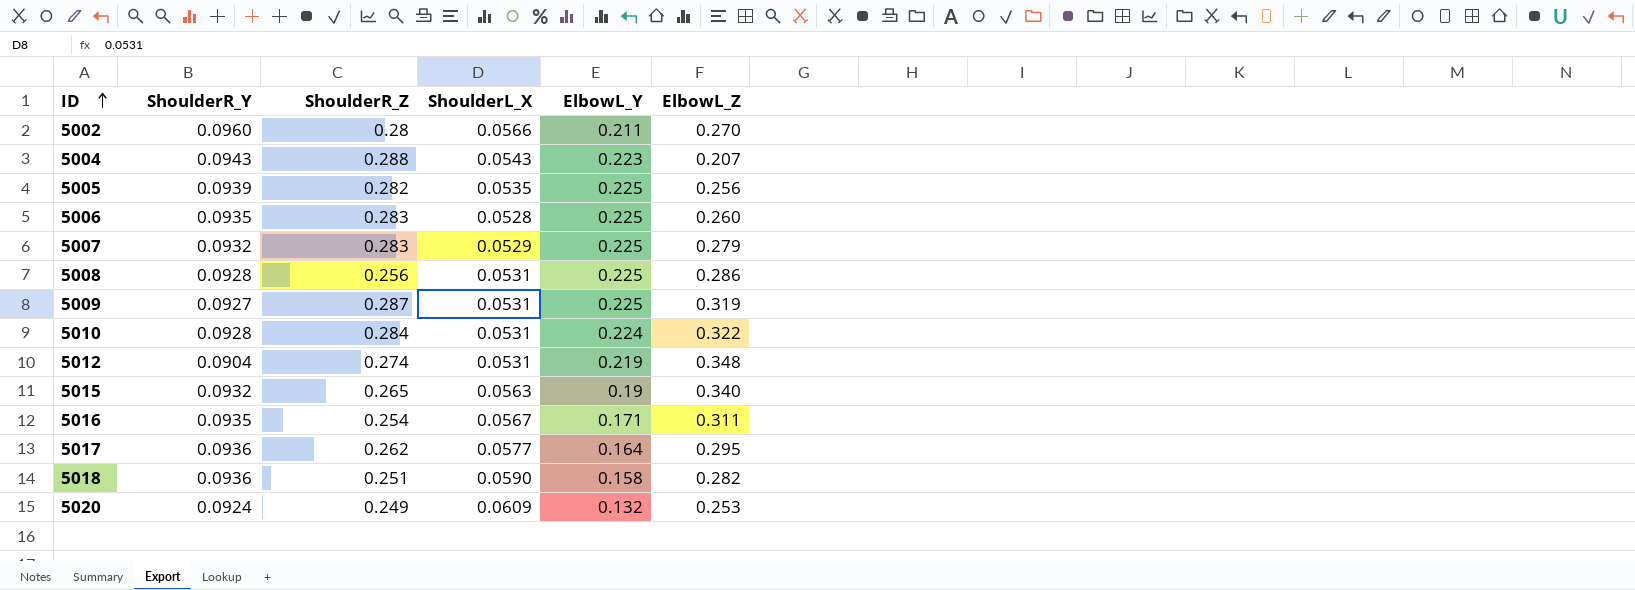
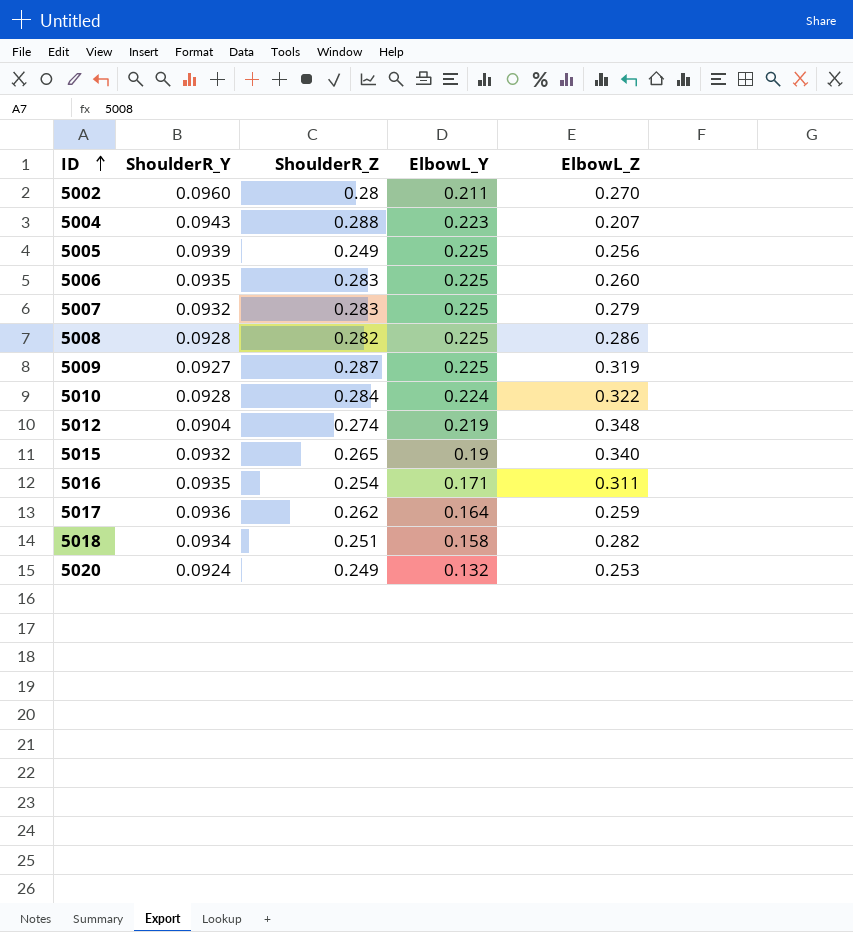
column ShoulderL_X | position: 4 -> none
5005 | ShoulderR_Z: 0.282 -> 0.249
5008 | ShoulderR_Z: 0.256 -> 0.282
5017 | ElbowL_Z: 0.295 -> 0.259
5018 | ShoulderR_Y: 0.0936 -> 0.0934

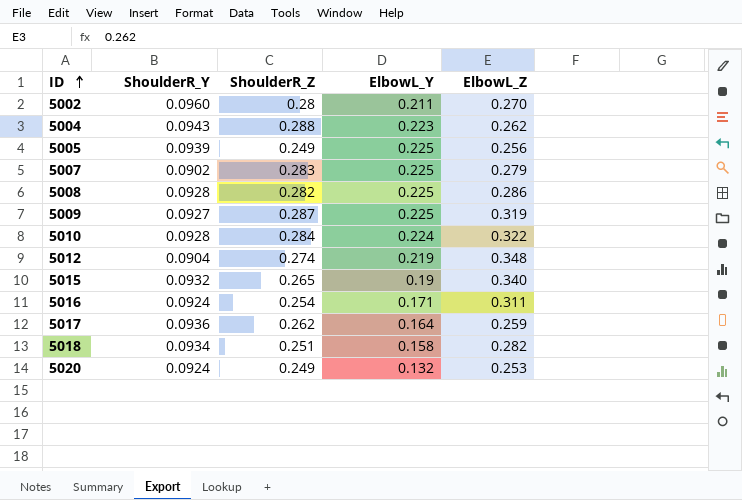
row 5006: 0.0935 | 0.283 | 0.225 | 0.260 -> none
5004 | ElbowL_Z: 0.207 -> 0.262
5007 | ShoulderR_Y: 0.0932 -> 0.0902
5016 | ShoulderR_Y: 0.0935 -> 0.0924

